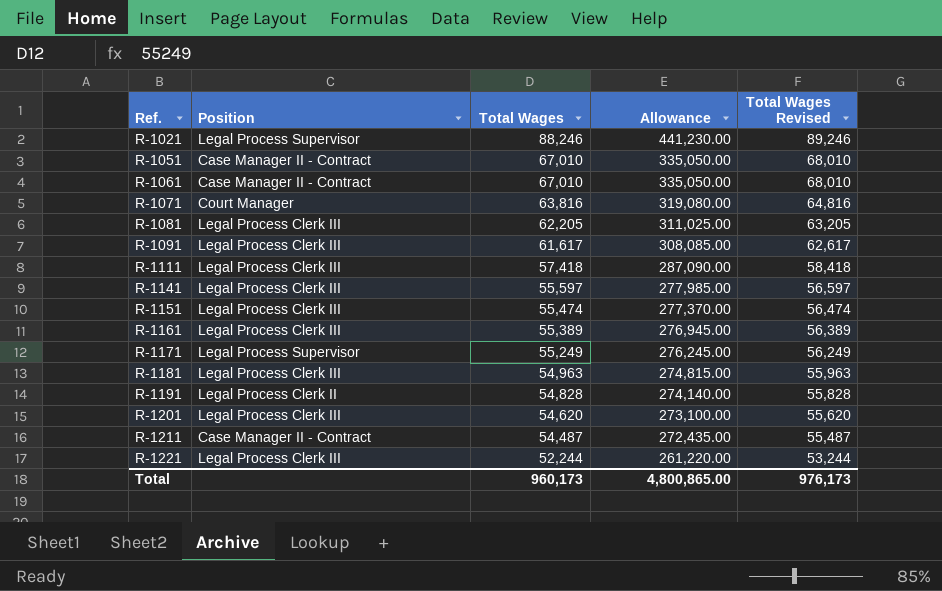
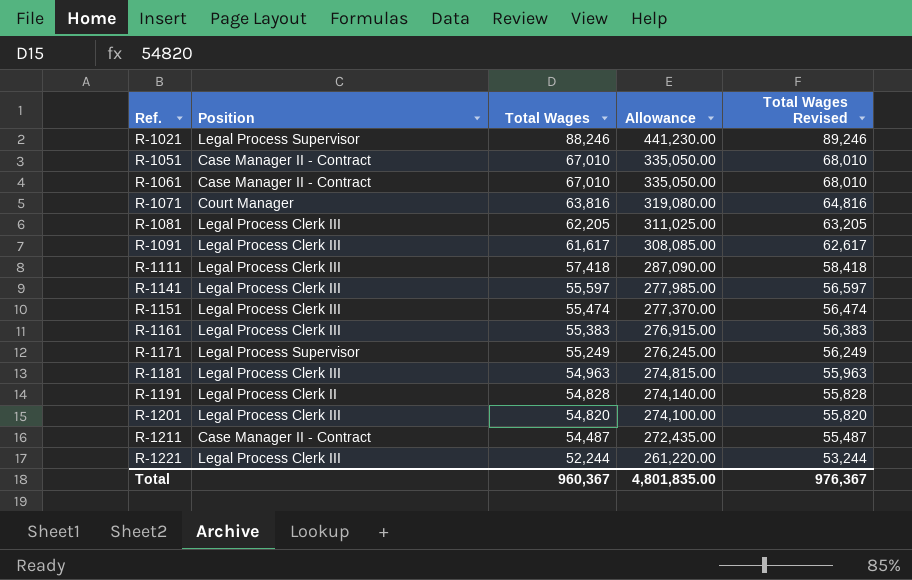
R-1161 | Total Wages: 55,389 -> 55,383
R-1161 | Allowance: 276,945.00 -> 276,915.00
R-1161 | Total Wages Revised: 56,389 -> 56,383
R-1201 | Total Wages: 54,620 -> 54,820
R-1201 | Allowance: 273,100.00 -> 274,100.00
R-1201 | Total Wages Revised: 55,620 -> 55,820
Total | Total Wages: 960,173 -> 960,367
Total | Allowance: 4,800,865.00 -> 4,801,835.00
Total | Total Wages Revised: 976,173 -> 976,367

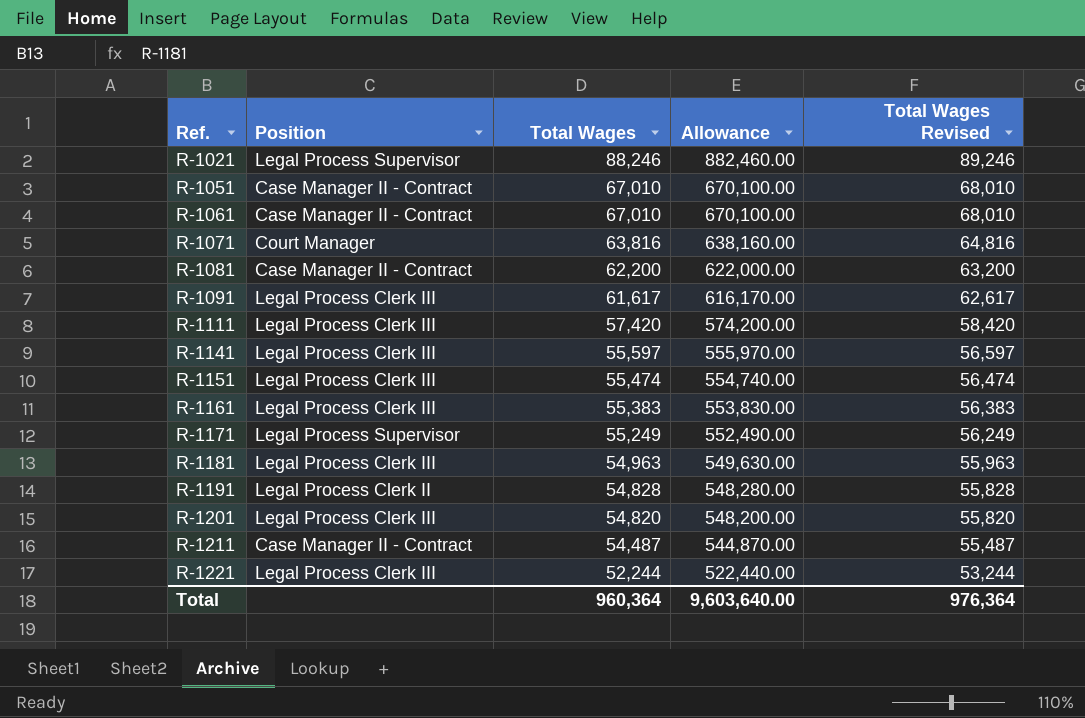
column Allowance | formula: [Total Wages] * 5 -> [Total Wages] * 10
R-1081 | Position: Legal Process Clerk III -> Case Manager II - Contract
R-1081 | Total Wages: 62,205 -> 62,200
R-1081 | Total Wages Revised: 63,205 -> 63,200
R-1111 | Total Wages: 57,418 -> 57,420
R-1111 | Total Wages Revised: 58,418 -> 58,420
Total | Total Wages: 960,367 -> 960,364
Total | Allowance: 4,801,835.00 -> 9,603,640.00
Total | Total Wages Revised: 976,367 -> 976,364

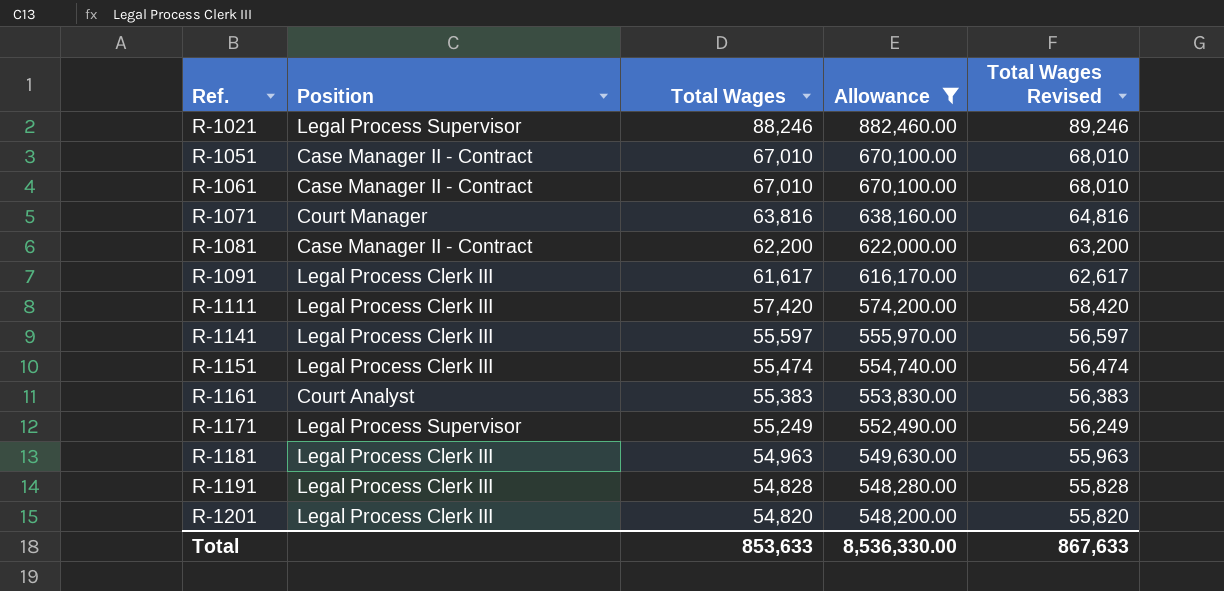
filter: none -> Allowance >= 548,200.00
R-1161 | Position: Legal Process Clerk III -> Court Analyst
R-1191 | Position: Legal Process Clerk II -> Legal Process Clerk III
Total | Total Wages: 960,364 -> 853,633
Total | Allowance: 9,603,640.00 -> 8,536,330.00
Total | Total Wages Revised: 976,364 -> 867,633

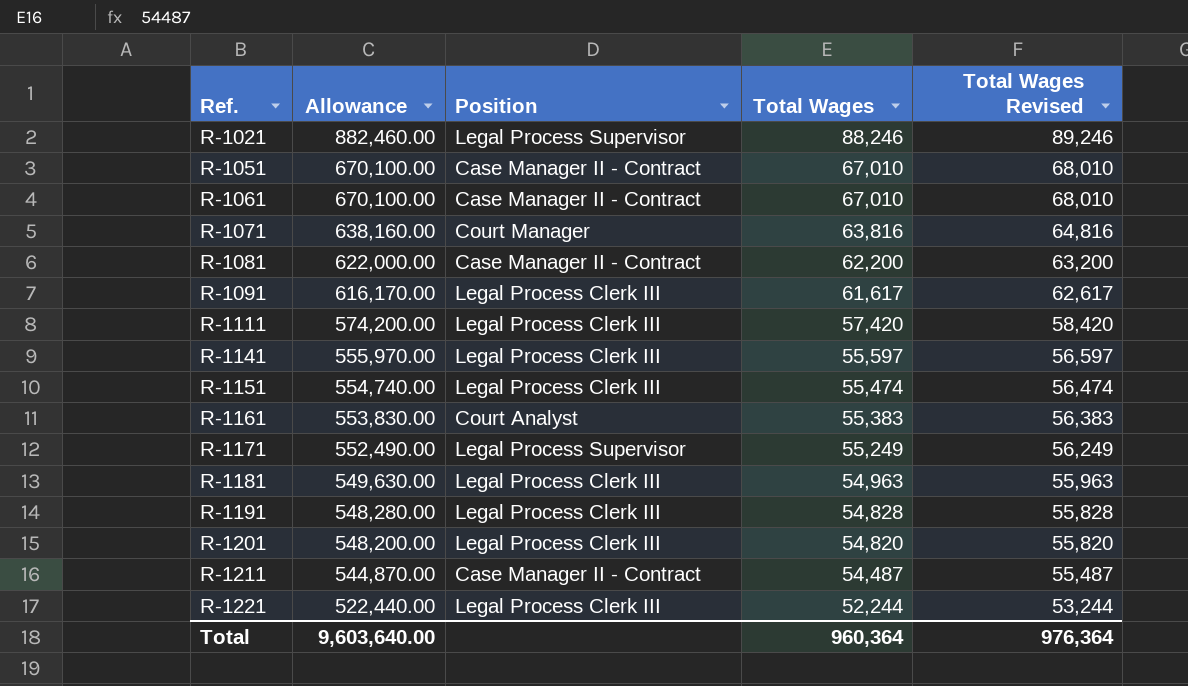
filter: Allowance >= 548,200.00 -> none
column Allowance | position: 4 -> 2
Total | Allowance: 8,536,330.00 -> 9,603,640.00
Total | Total Wages: 853,633 -> 960,364
Total | Total Wages Revised: 867,633 -> 976,364

